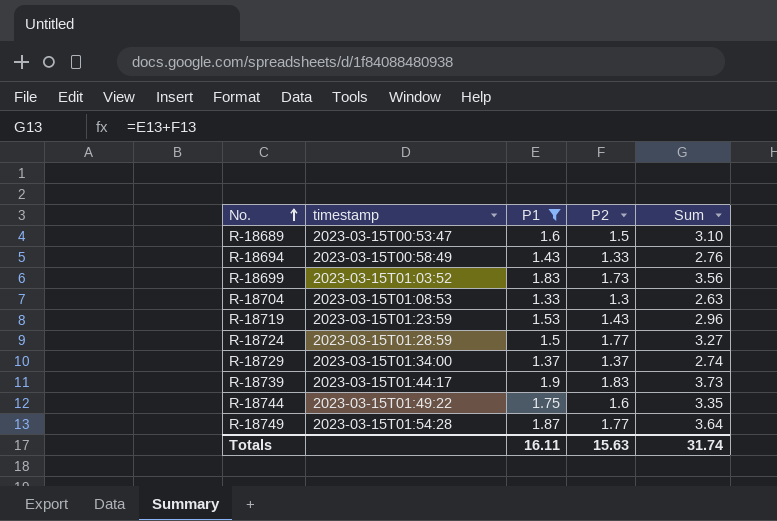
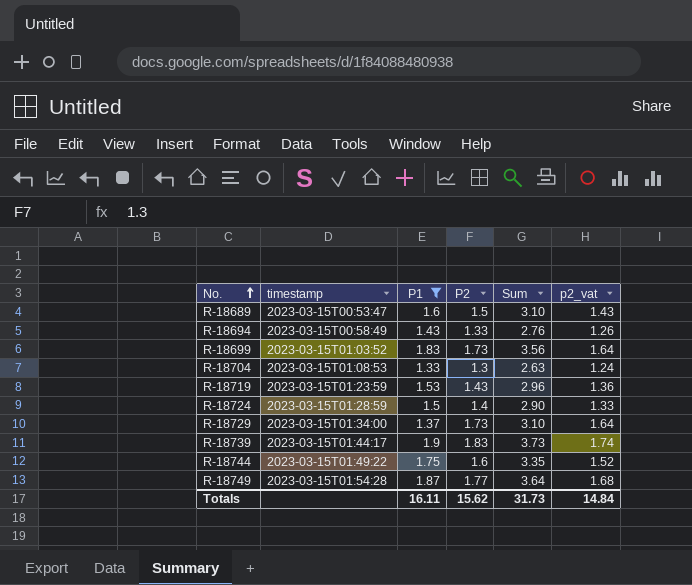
column p2_vat | formula: none -> [P2] * 0.95
R-18724 | P2: 1.77 -> 1.4
R-18724 | Sum: 3.27 -> 2.90
R-18729 | P2: 1.37 -> 1.73
R-18729 | Sum: 2.74 -> 3.10
Totals | P2: 15.63 -> 15.62
Totals | Sum: 31.74 -> 31.73

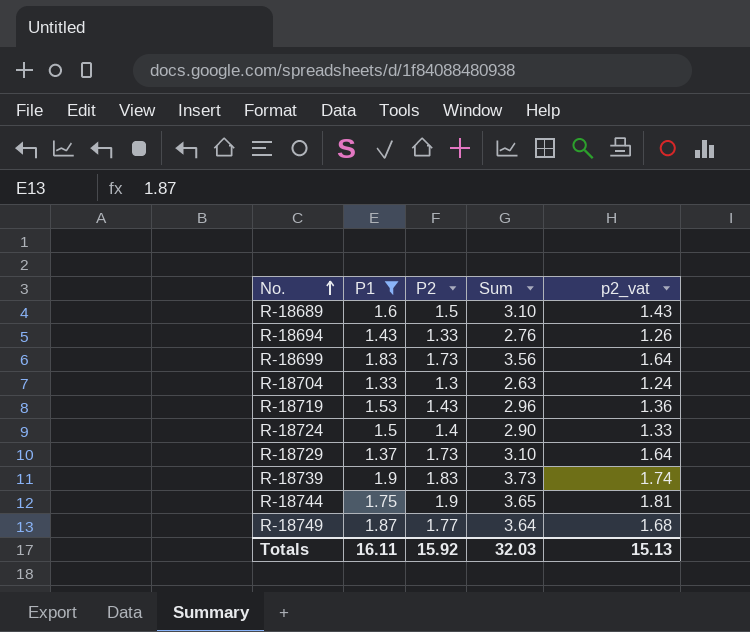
column timestamp | position: 2 -> none
R-18744 | P2: 1.6 -> 1.9
R-18744 | Sum: 3.35 -> 3.65
R-18744 | p2_vat: 1.52 -> 1.81
Totals | P2: 15.62 -> 15.92
Totals | Sum: 31.73 -> 32.03
Totals | p2_vat: 14.84 -> 15.13

